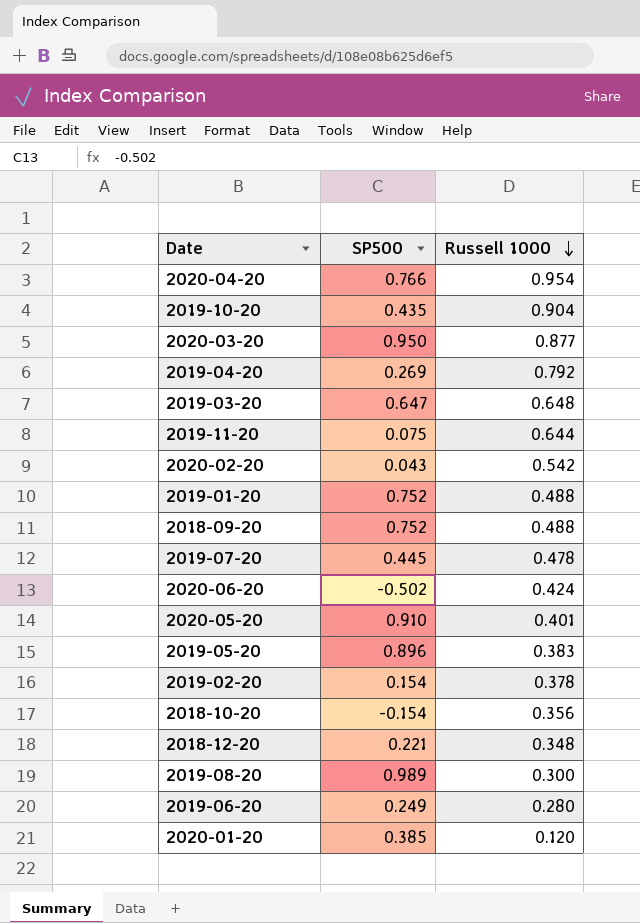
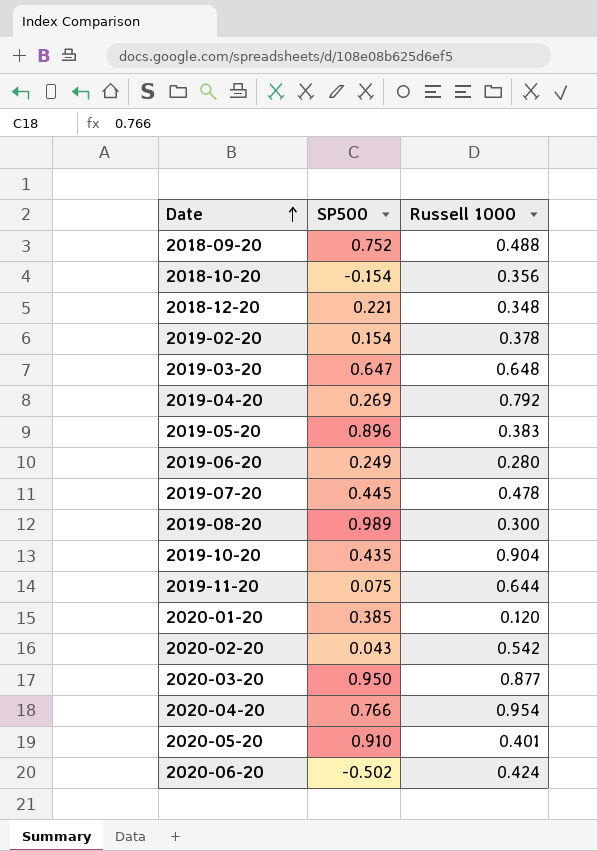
row order: Russell 1000 descending -> Date ascending
row 2019-01-20: 0.752 | 0.488 -> none

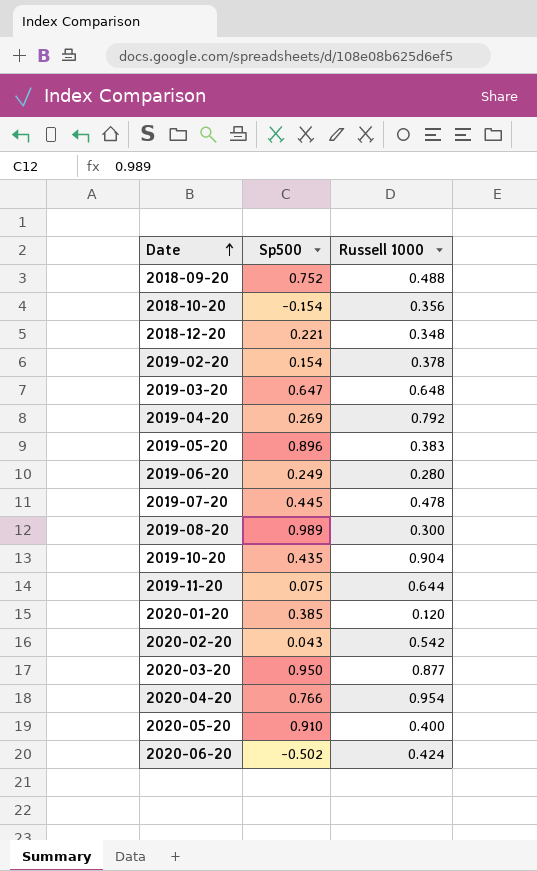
column name: SP500 -> Sp500
2020-05-20 | Russell 1000: 0.401 -> 0.400

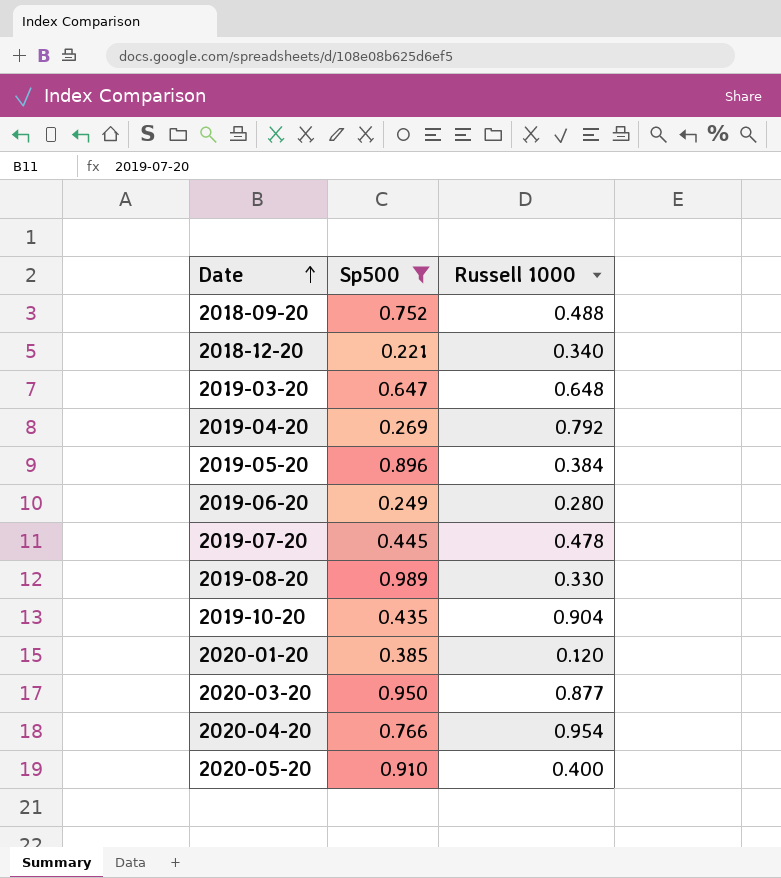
filter: none -> Sp500 >= 0.221
2018-12-20 | Russell 1000: 0.348 -> 0.340
2019-05-20 | Russell 1000: 0.383 -> 0.384
2019-08-20 | Russell 1000: 0.300 -> 0.330

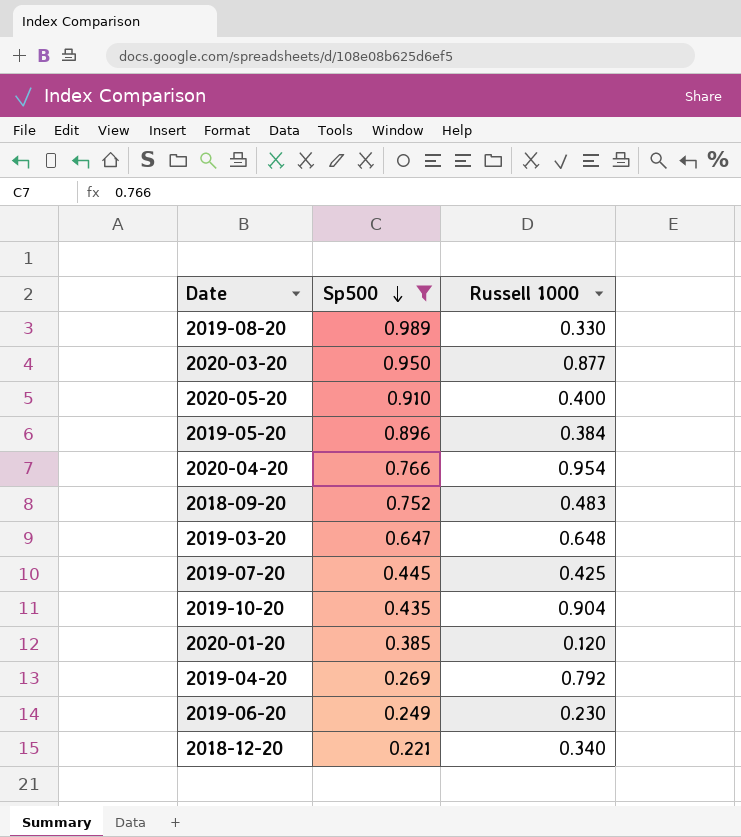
row order: Date ascending -> Sp500 descending
2018-09-20 | Russell 1000: 0.488 -> 0.483
2019-07-20 | Russell 1000: 0.478 -> 0.425
2019-06-20 | Russell 1000: 0.280 -> 0.230

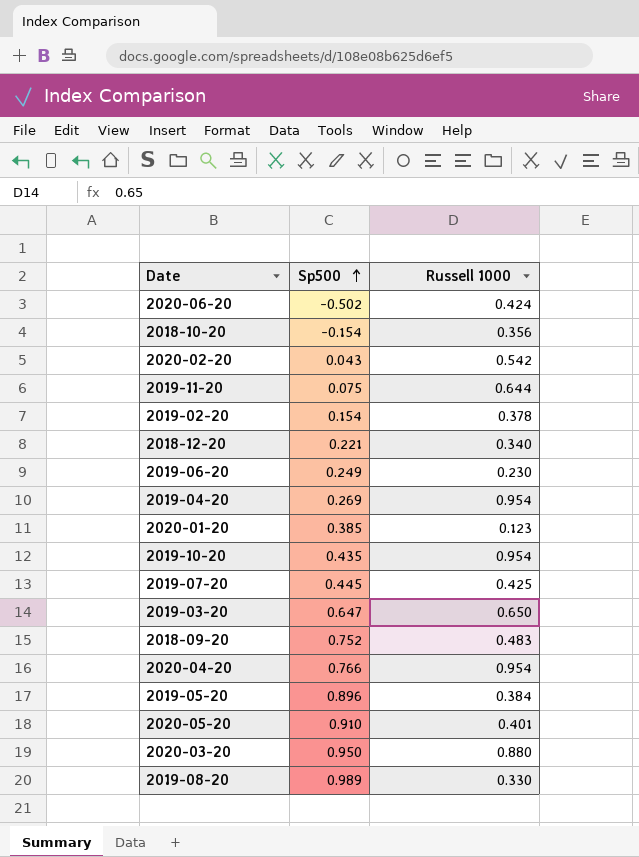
filter: Sp500 >= 0.221 -> none
row order: Sp500 descending -> Sp500 ascending
2019-04-20 | Russell 1000: 0.792 -> 0.954
2020-01-20 | Russell 1000: 0.120 -> 0.123
2019-10-20 | Russell 1000: 0.904 -> 0.954
2019-03-20 | Russell 1000: 0.648 -> 0.650
2020-05-20 | Russell 1000: 0.400 -> 0.401
2020-03-20 | Russell 1000: 0.877 -> 0.880

